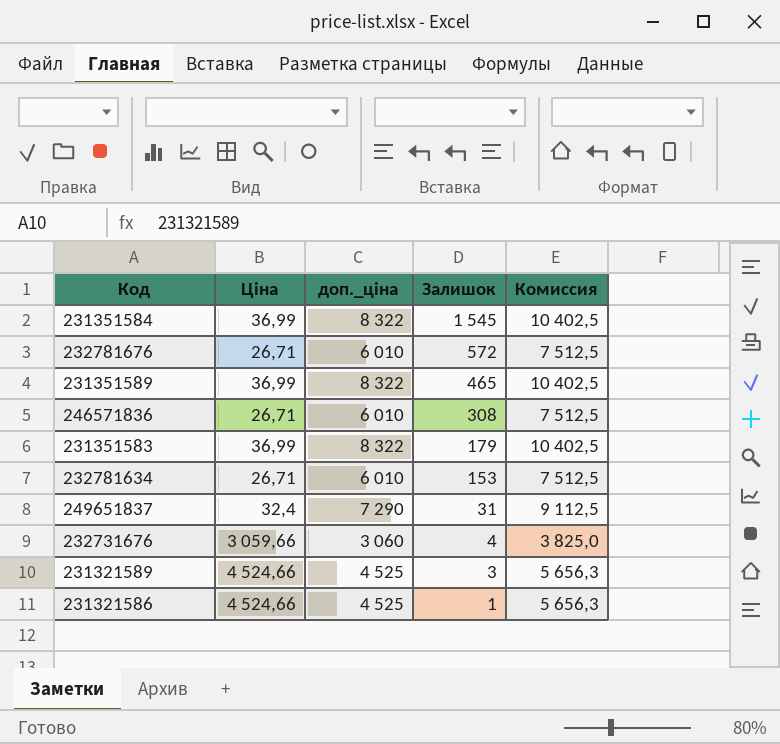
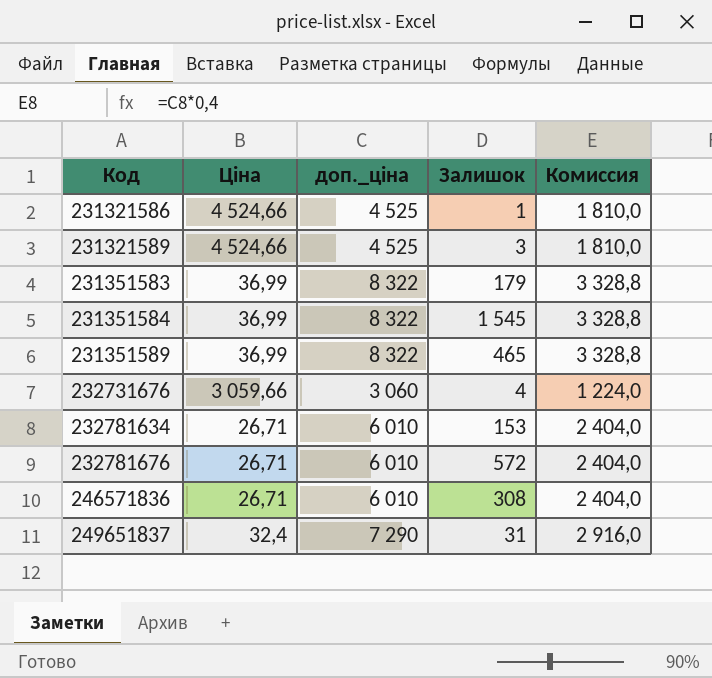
row order: Залишок descending -> Код ascending
column Комиссия | formula: [доп._ціна] * 1,25 -> [доп._ціна] * 0,4

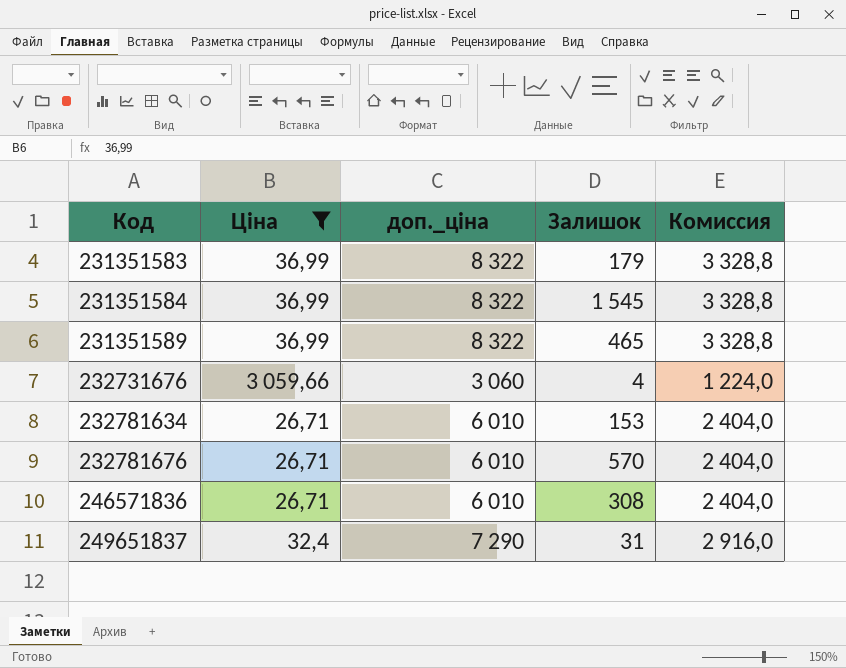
filter: none -> Ціна != 4 524,66
232781676 | Залишок: 572 -> 570

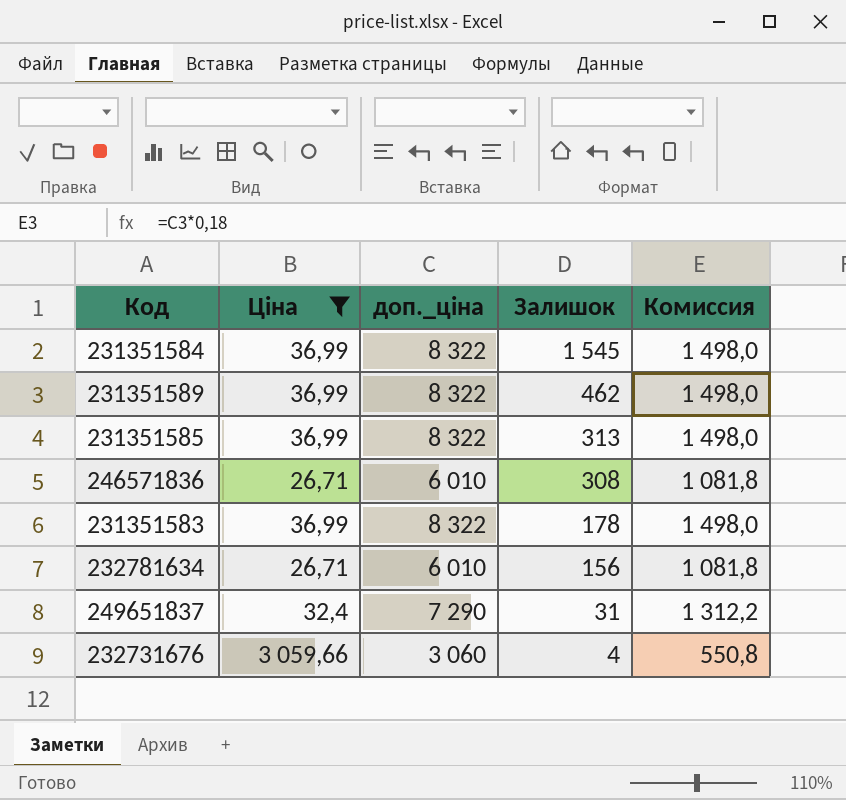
row order: Код ascending -> Залишок descending
column Комиссия | formula: [доп._ціна] * 0,4 -> [доп._ціна] * 0,18
row 232781676: 26,71 | 6 010 | 570 | 2 404,0 -> none
231351589 | Залишок: 465 -> 462
row 231351585: none -> 36,99 | 8 322 | 313 | 1 498,0
231351583 | Залишок: 179 -> 178
232781634 | Залишок: 153 -> 156

